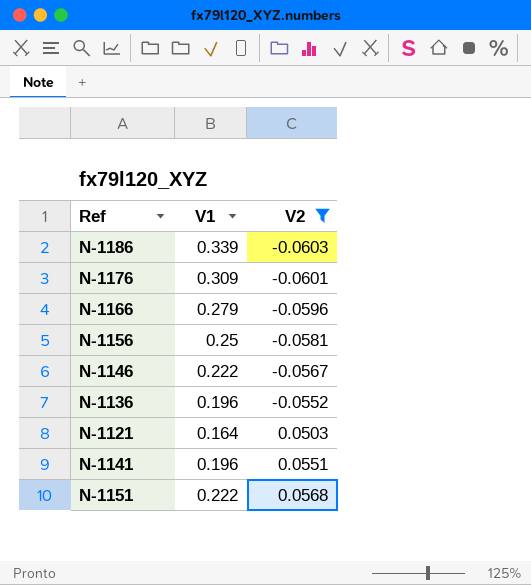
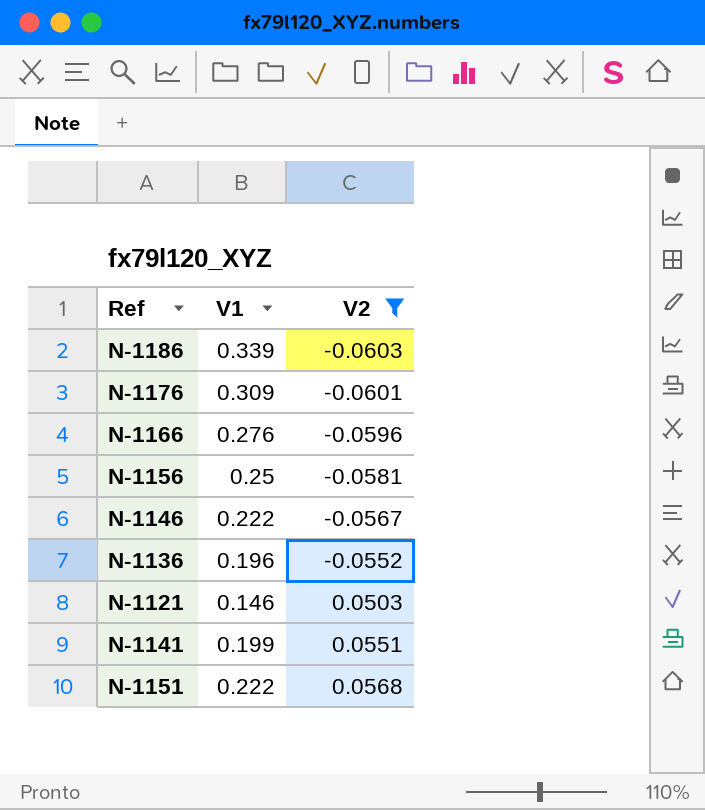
N-1166 | V1: 0.279 -> 0.276
N-1121 | V1: 0.164 -> 0.146
N-1141 | V1: 0.196 -> 0.199

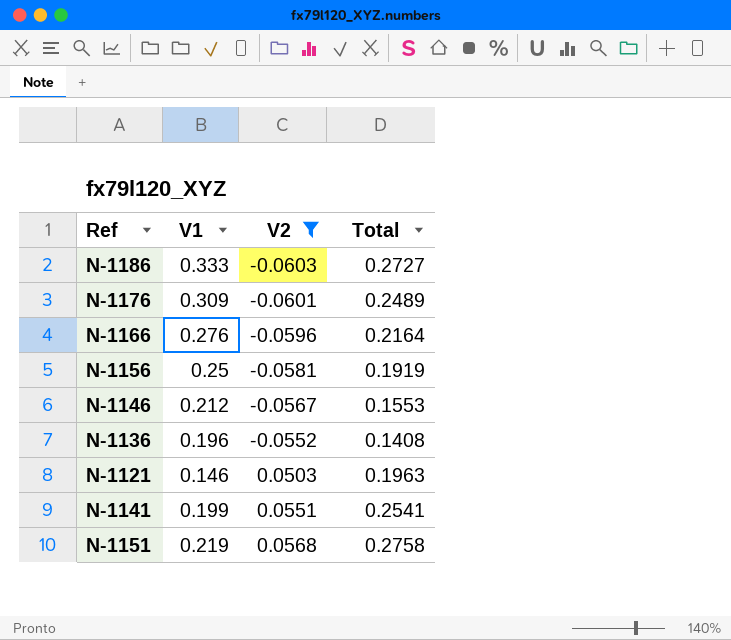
column Total | formula: none -> [V1] + [V2]
N-1186 | V1: 0.339 -> 0.333
N-1146 | V1: 0.222 -> 0.212
N-1151 | V1: 0.222 -> 0.219

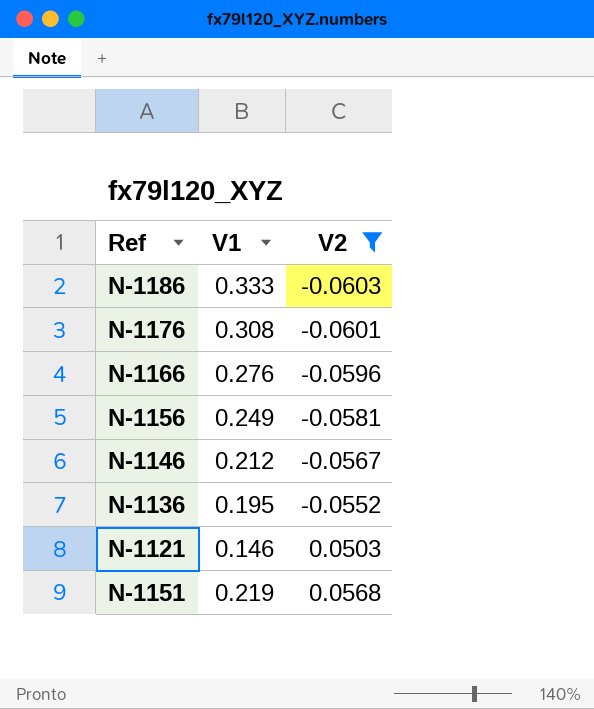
column Total | formula: [V1] + [V2] -> none
row N-1141: 0.199 | 0.0551 | 0.2541 -> none
N-1176 | V1: 0.309 -> 0.308
N-1156 | V1: 0.25 -> 0.249
N-1136 | V1: 0.196 -> 0.195

